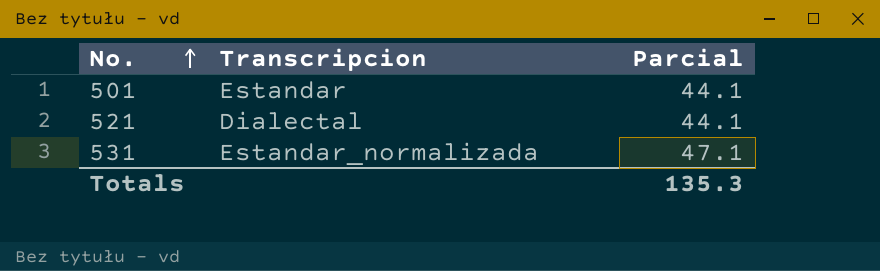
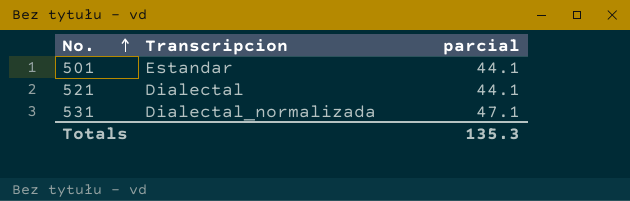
column name: Parcial -> parcial
531 | Transcripcion: Estandar_normalizada -> Dialectal_normalizada

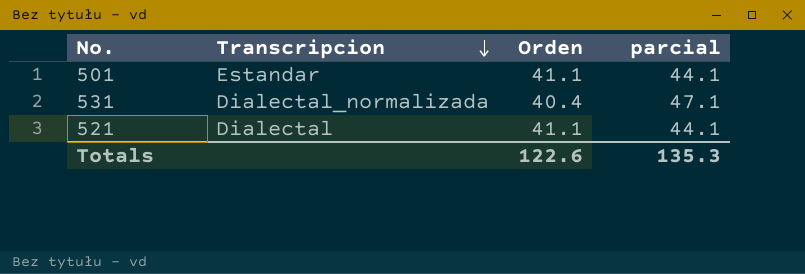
row order: No. ascending -> Transcripcion descending
column Orden | position: none -> 3

